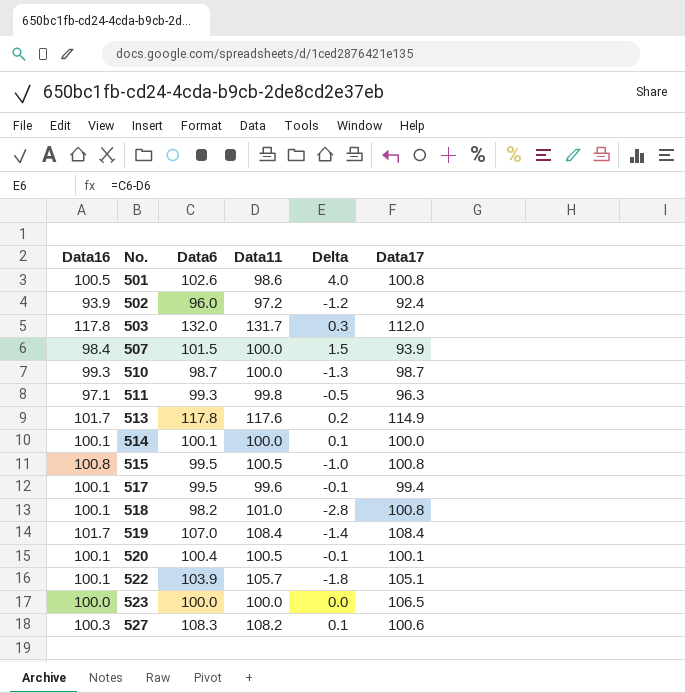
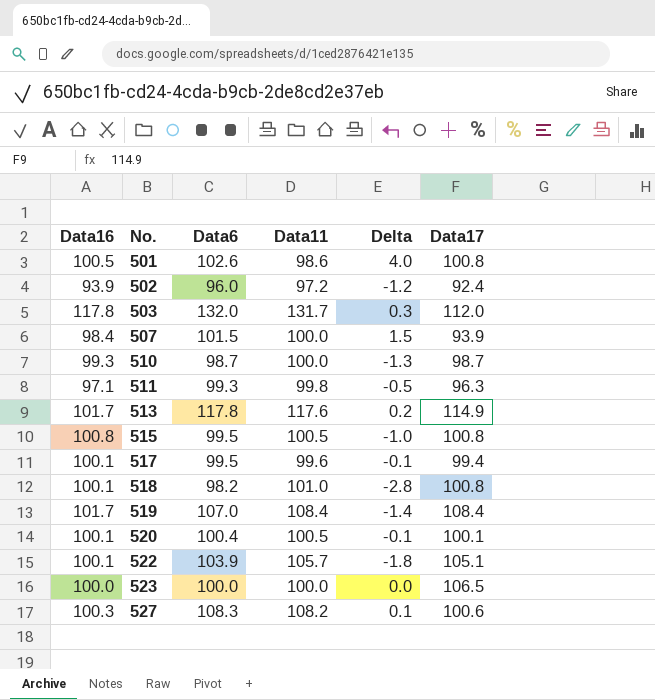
row 514: 100.1 | 100.1 | 100.0 | 0.1 | 100.0 -> none

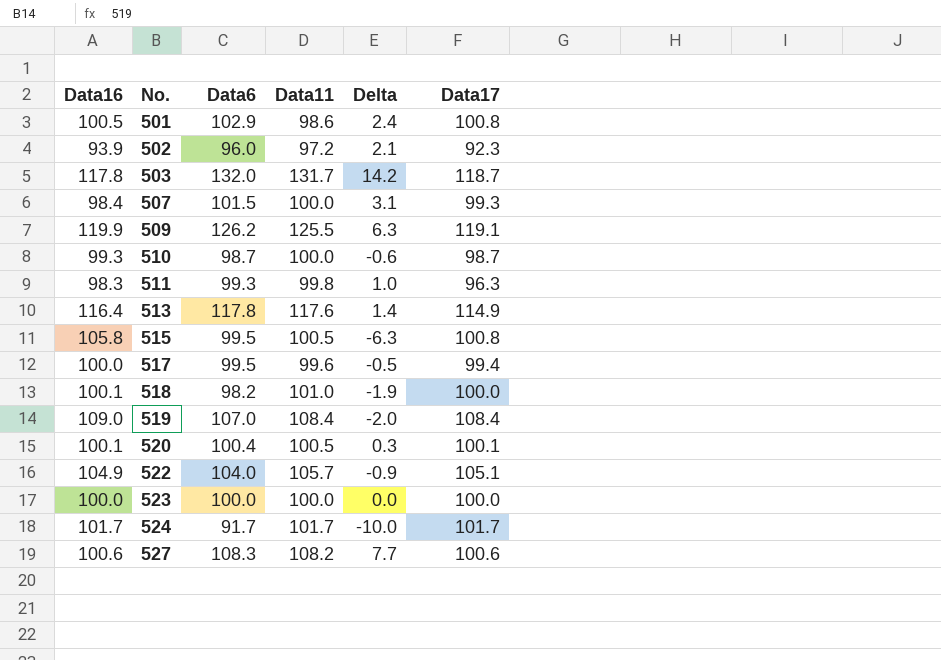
column Delta | formula: [Data6] - [Data11] -> [Data6] - [Data16]
501 | Data6: 102.6 -> 102.9
502 | Data17: 92.4 -> 92.3
503 | Data17: 112.0 -> 118.7
507 | Data17: 93.9 -> 99.3
row 509: none -> 119.9 | 126.2 | 125.5 | 6.3 | 119.1
511 | Data16: 97.1 -> 98.3
513 | Data16: 101.7 -> 116.4
515 | Data16: 100.8 -> 105.8
517 | Data16: 100.1 -> 100.0
518 | Data17: 100.8 -> 100.0
519 | Data16: 101.7 -> 109.0
522 | Data16: 100.1 -> 104.9
522 | Data6: 103.9 -> 104.0
523 | Data17: 106.5 -> 100.0
row 524: none -> 101.7 | 91.7 | 101.7 | -10.0 | 101.7
527 | Data16: 100.3 -> 100.6

